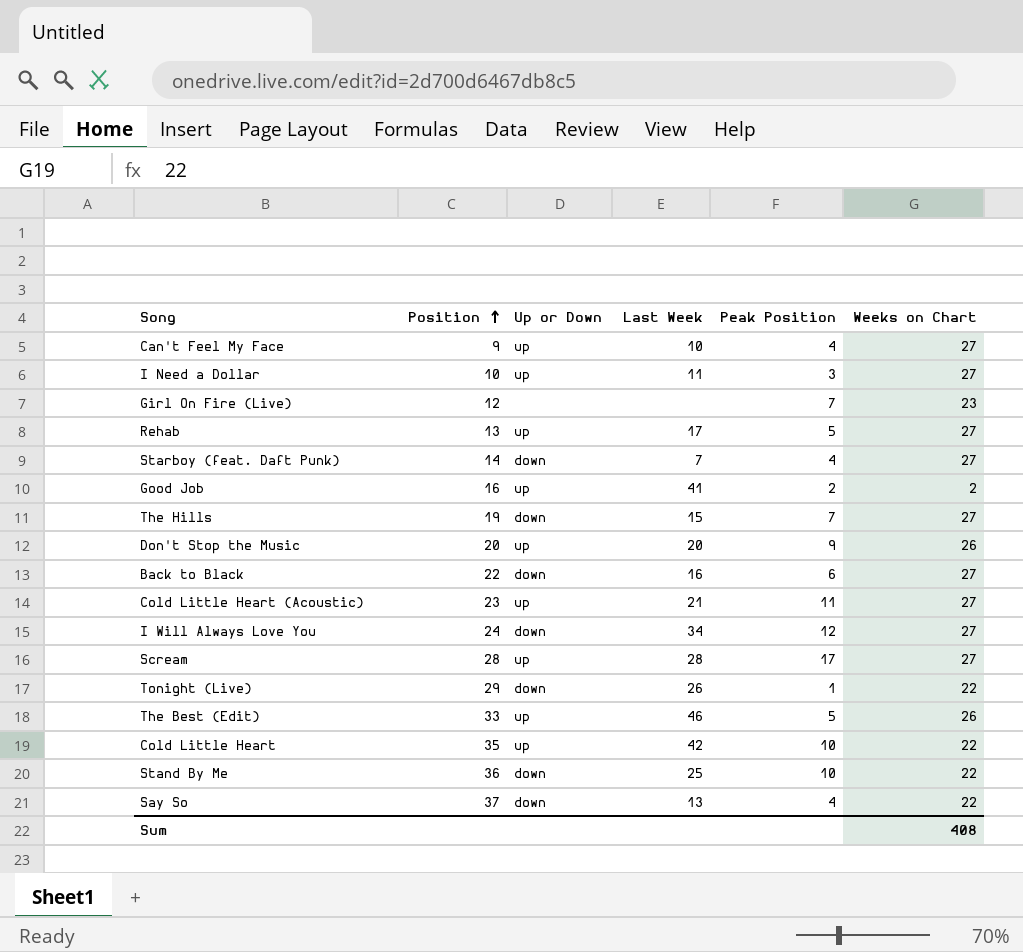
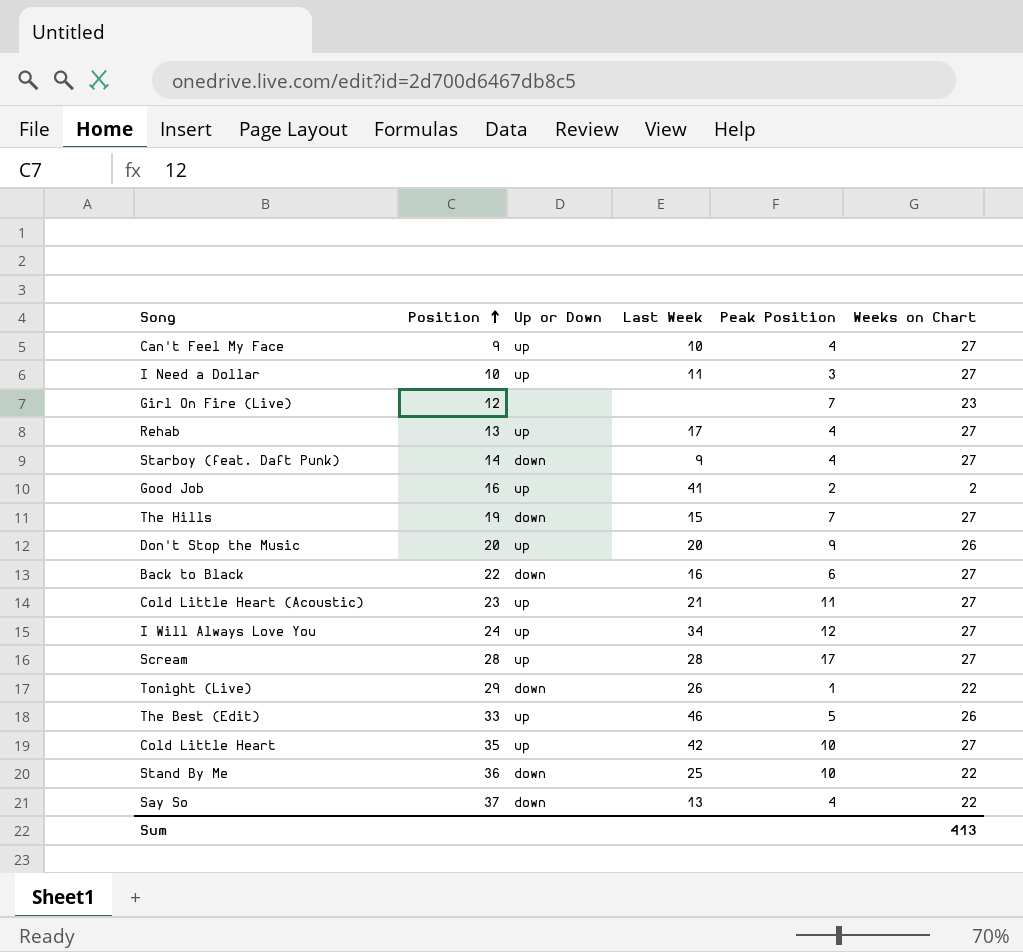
Rehab | Peak Position: 5 -> 4
Starboy (feat. Daft Punk) | Last Week: 7 -> 9
I Will Always Love You | Up or Down: down -> up
Cold Little Heart | Weeks on Chart: 22 -> 27
Sum | Weeks on Chart: 408 -> 413

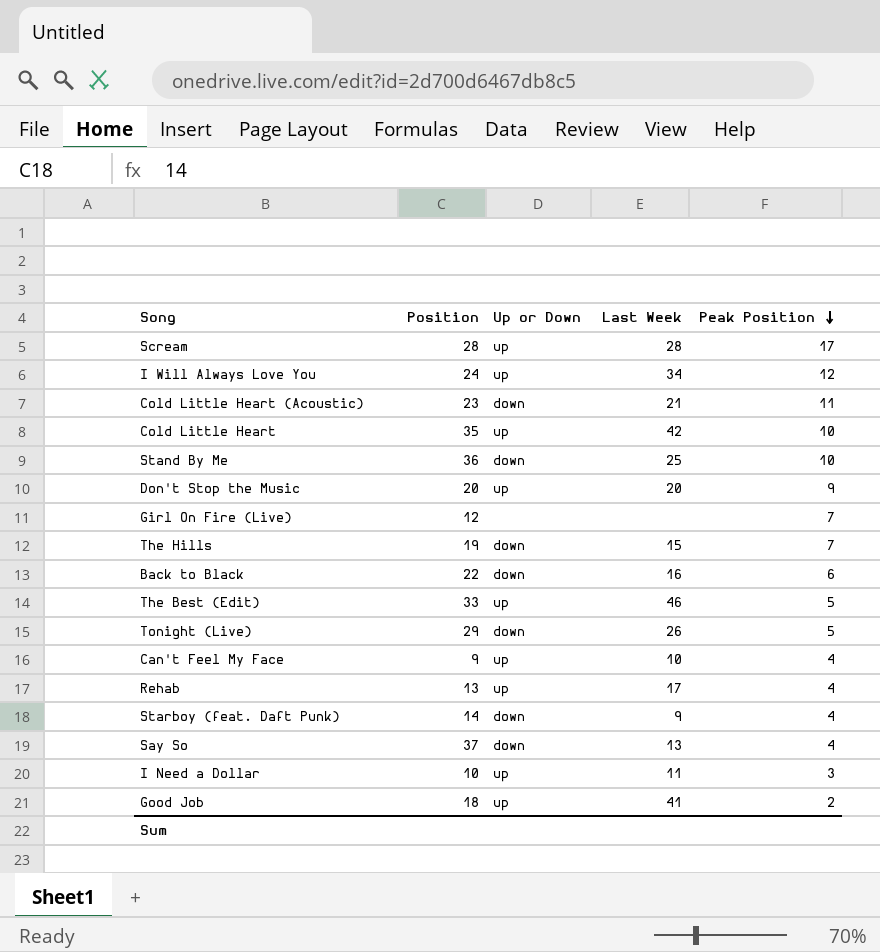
row order: Position ascending -> Peak Position descending
column Weeks on Chart | position: 6 -> none
Cold Little Heart (Acoustic) | Up or Down: up -> down
Tonight (Live) | Peak Position: 1 -> 5
Good Job | Position: 16 -> 18

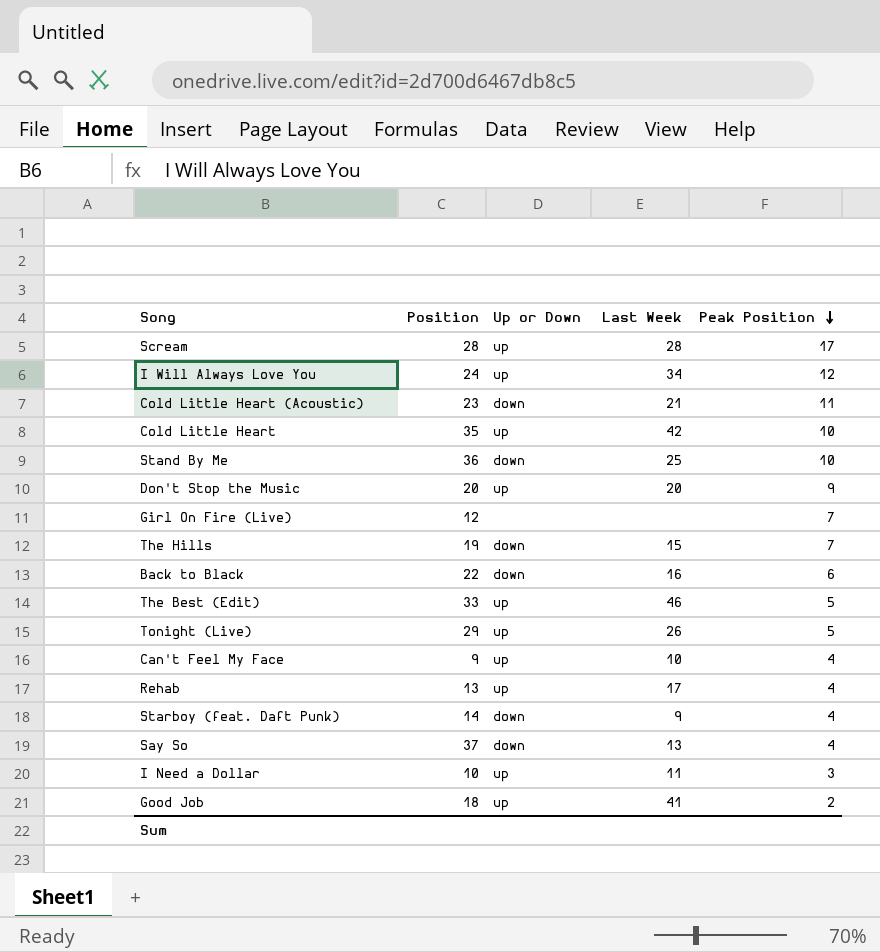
Tonight (Live) | Up or Down: down -> up

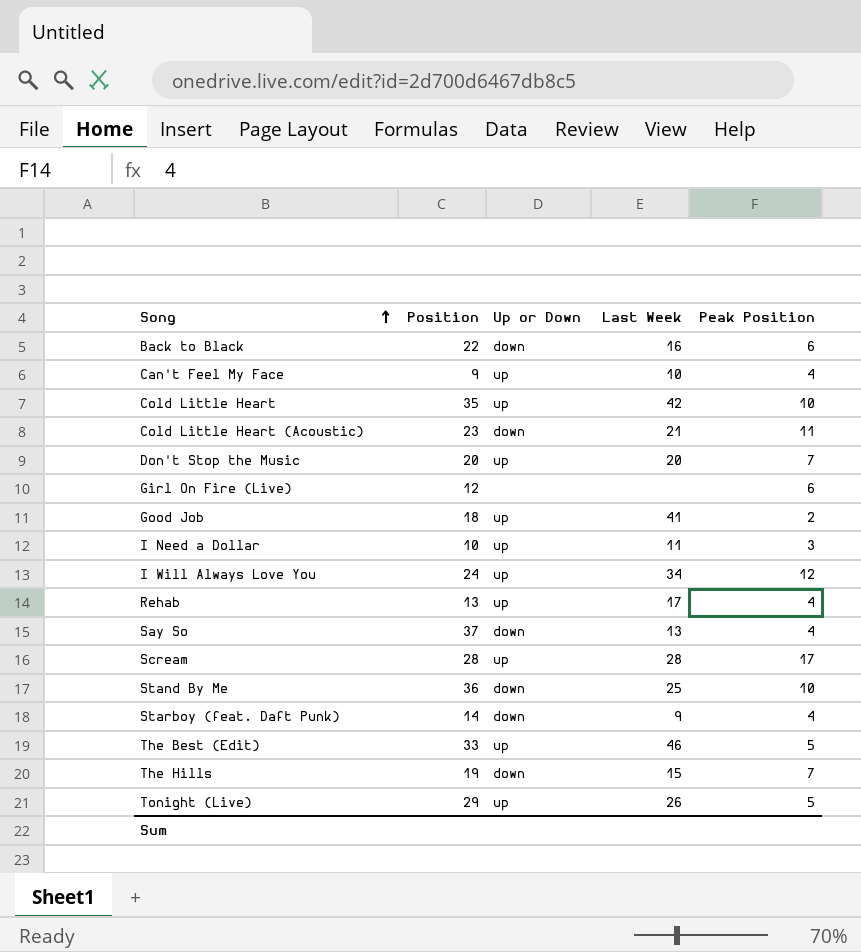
row order: Peak Position descending -> Song ascending
Don't Stop the Music | Peak Position: 9 -> 7
Girl On Fire (Live) | Peak Position: 7 -> 6

